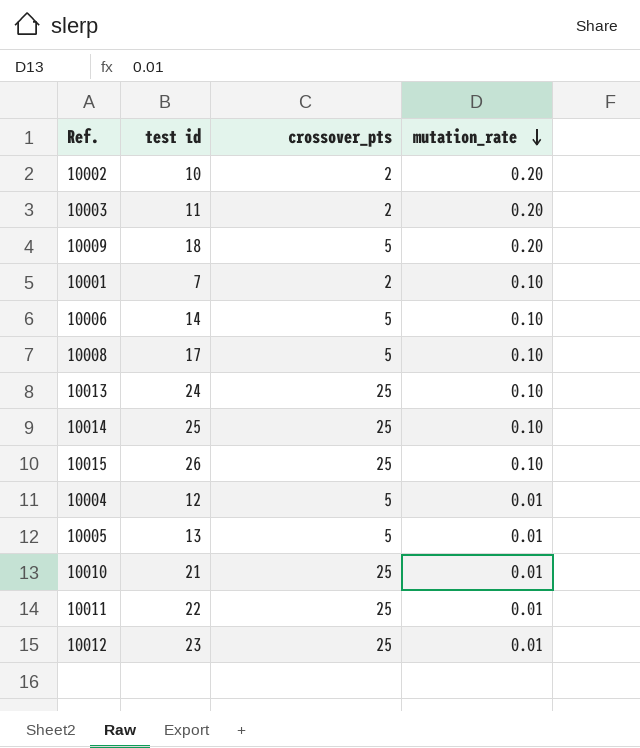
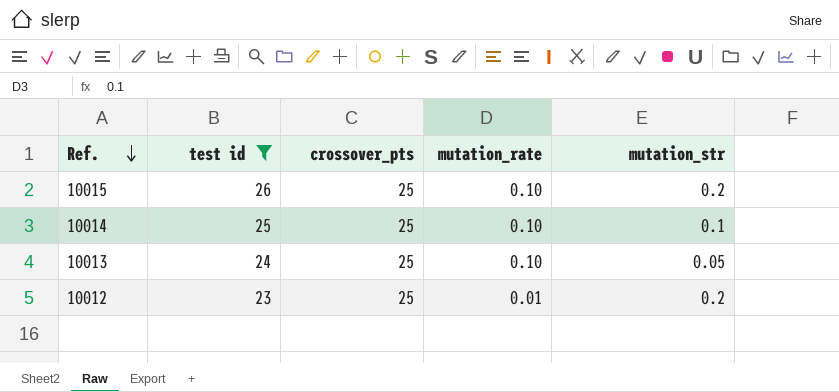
filter: none -> test id >= 23
row order: mutation_rate descending -> Ref. descending
column mutation_str | position: none -> 5

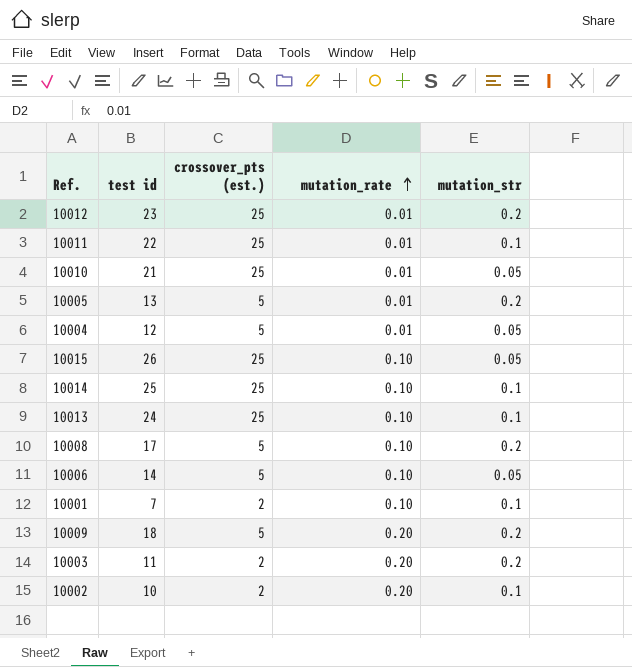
filter: test id >= 23 -> none
row order: Ref. descending -> mutation_rate ascending
column name: crossover_pts -> crossover_pts (est.)
10015 | mutation_str: 0.2 -> 0.05
10013 | mutation_str: 0.05 -> 0.1

